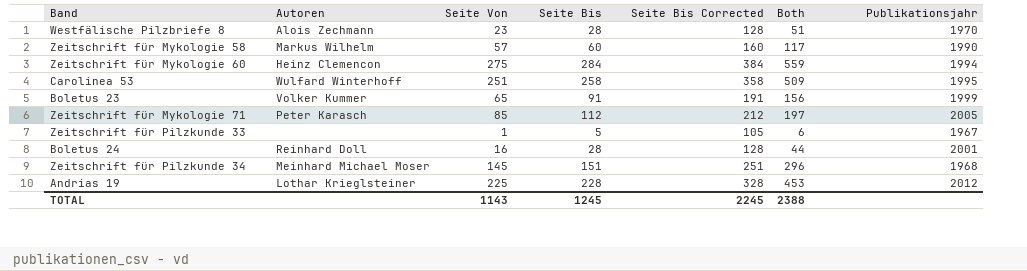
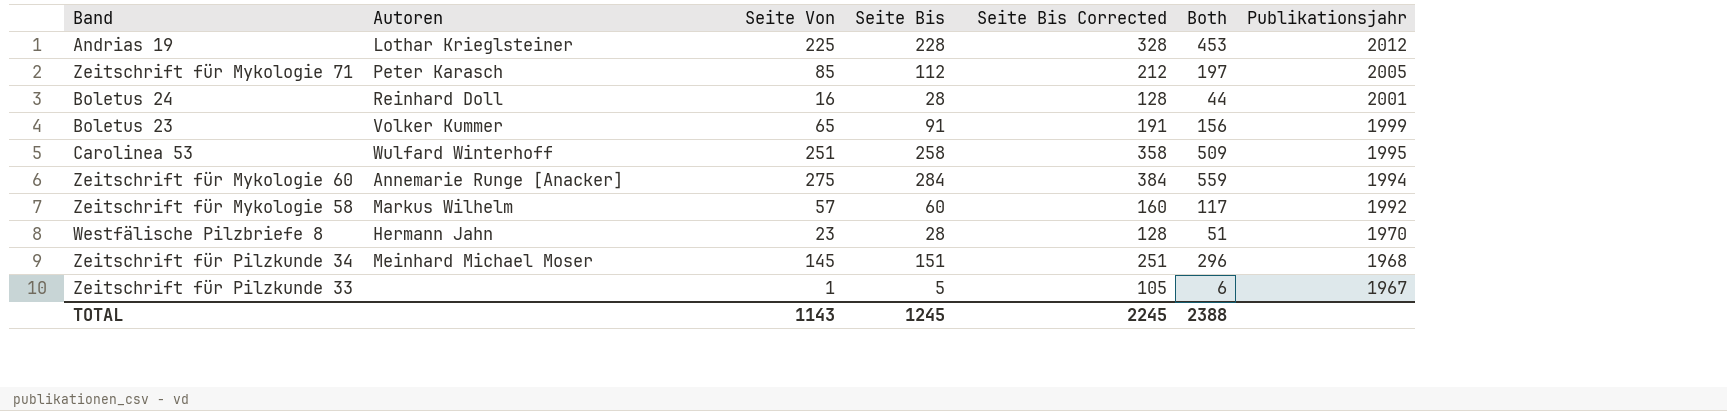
row order: none -> Publikationsjahr descending
Zeitschrift für Mykologie 60 | Autoren: Heinz Clemencon -> Annemarie Runge [Anacker]
Zeitschrift für Mykologie 58 | Publikationsjahr: 1990 -> 1992
Westfälische Pilzbriefe 8 | Autoren: Alois Zechmann -> Hermann Jahn

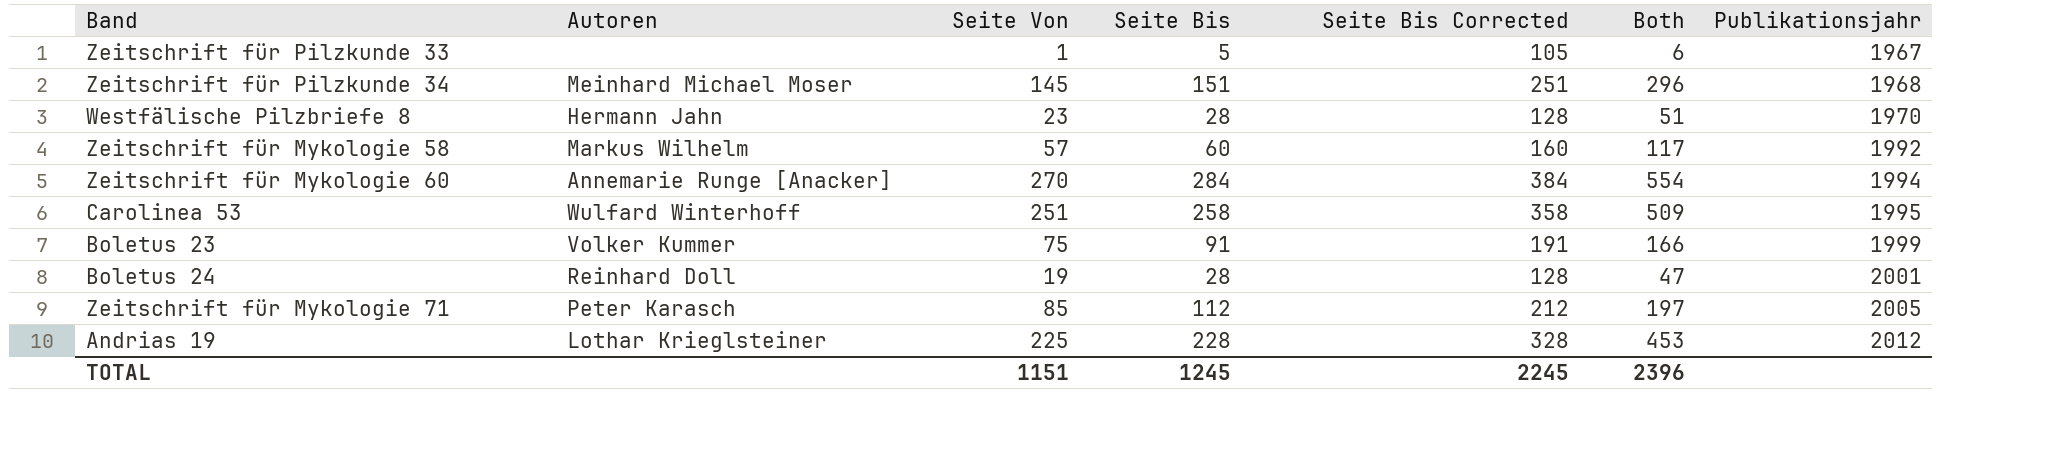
row order: Publikationsjahr descending -> Publikationsjahr ascending
Zeitschrift für Mykologie 60 | Seite Von: 275 -> 270
Zeitschrift für Mykologie 60 | Both: 559 -> 554
Boletus 23 | Seite Von: 65 -> 75
Boletus 23 | Both: 156 -> 166
Boletus 24 | Seite Von: 16 -> 19
Boletus 24 | Both: 44 -> 47
TOTAL | Seite Von: 1143 -> 1151
TOTAL | Both: 2388 -> 2396

